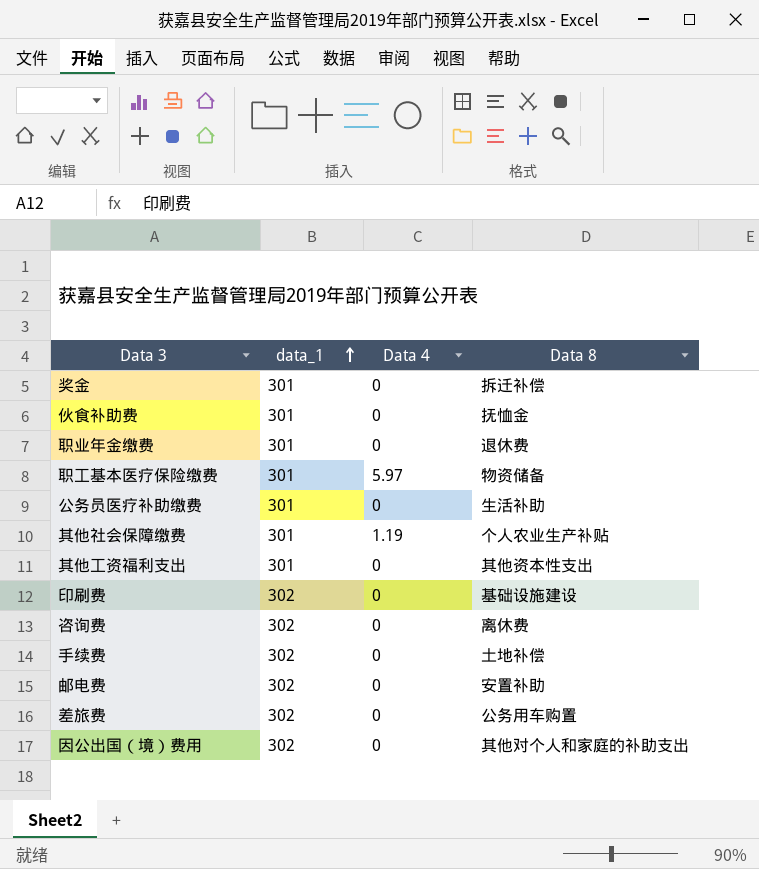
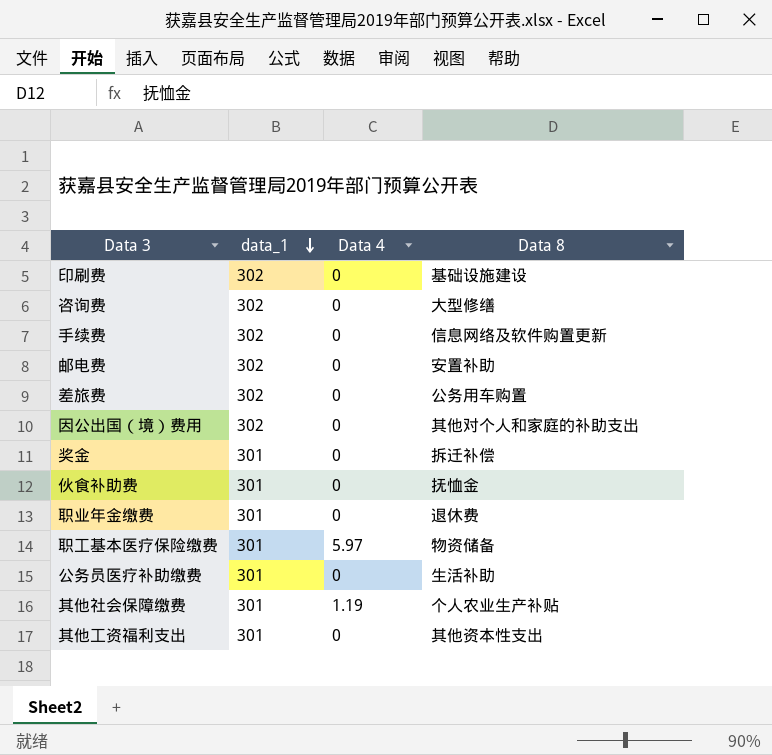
row order: data_1 ascending -> data_1 descending
咨询费 | Data 8: 离休费 -> 大型修缮
手续费 | Data 8: 土地补偿 -> 信息网络及软件购置更新

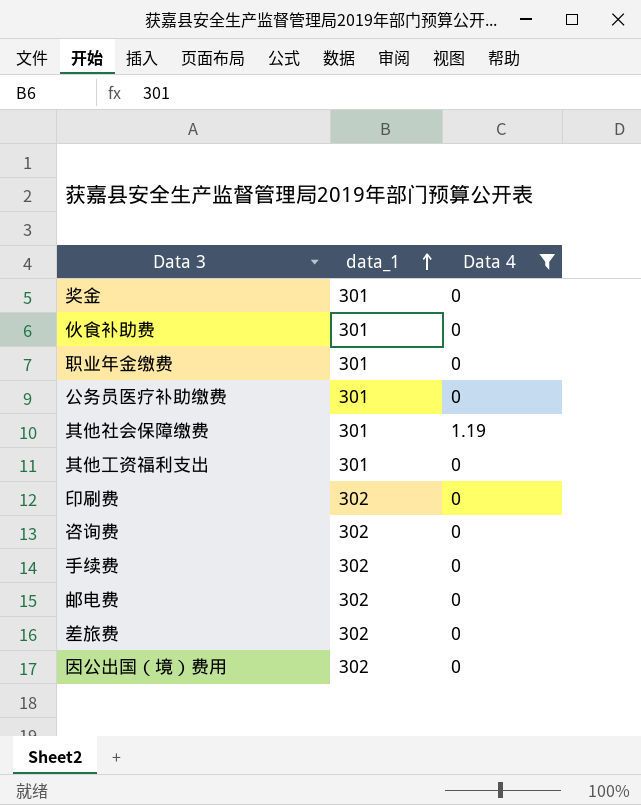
filter: none -> Data 4 != 5.97
row order: data_1 descending -> data_1 ascending
column Data 8 | position: 4 -> none

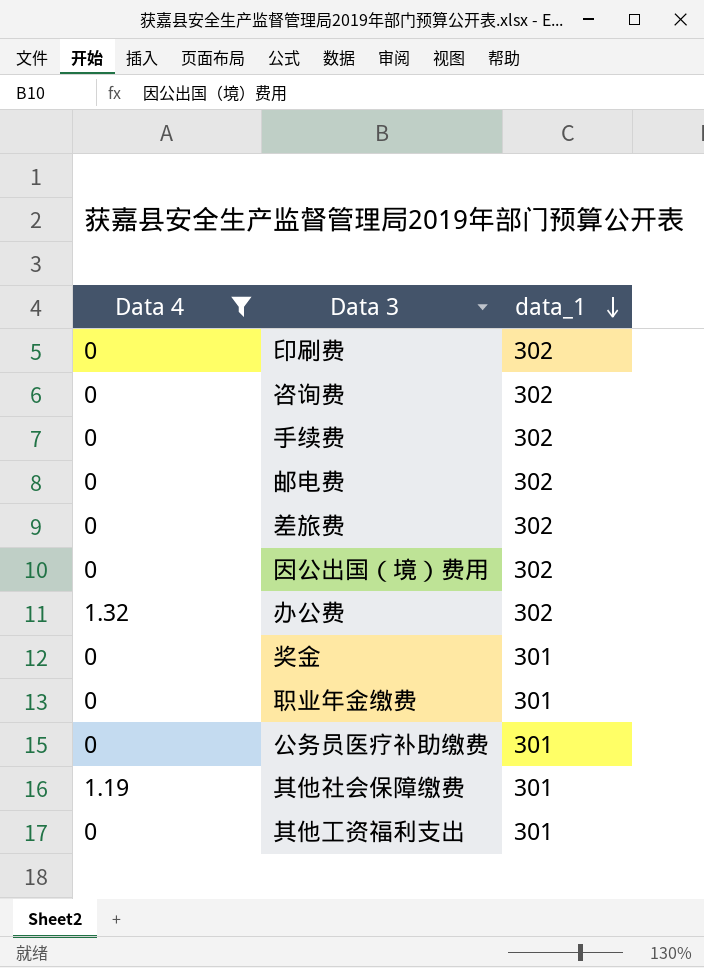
row order: data_1 ascending -> data_1 descending
column Data 4 | position: 3 -> 1
row 伙食补助费: 301 | 0 -> none
row 办公费: none -> 1.32 | 302

